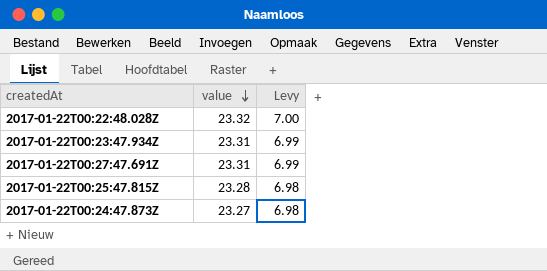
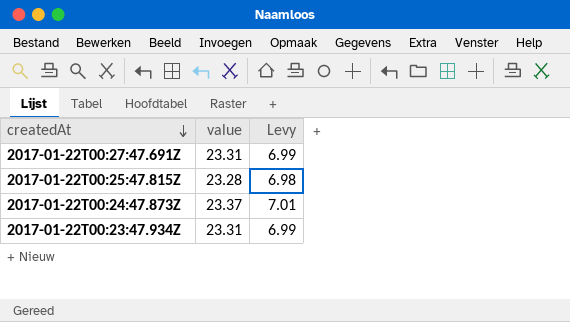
row order: value descending -> createdAt descending
row 2017-01-22T00:22:48.028Z: 23.32 | 7.00 -> none
2017-01-22T00:24:47.873Z | value: 23.27 -> 23.37
2017-01-22T00:24:47.873Z | Levy: 6.98 -> 7.01

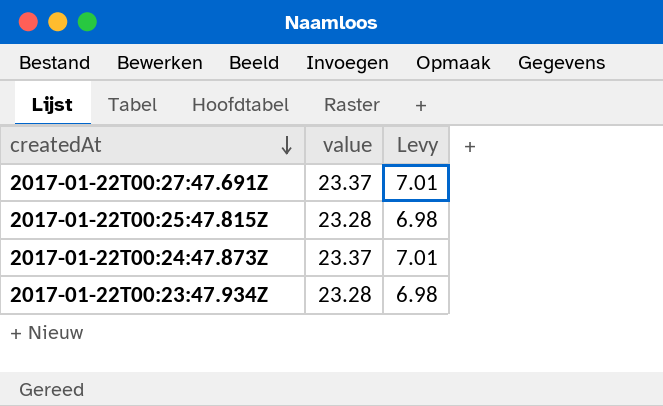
2017-01-22T00:27:47.691Z | value: 23.31 -> 23.37
2017-01-22T00:27:47.691Z | Levy: 6.99 -> 7.01
2017-01-22T00:23:47.934Z | value: 23.31 -> 23.28
2017-01-22T00:23:47.934Z | Levy: 6.99 -> 6.98

